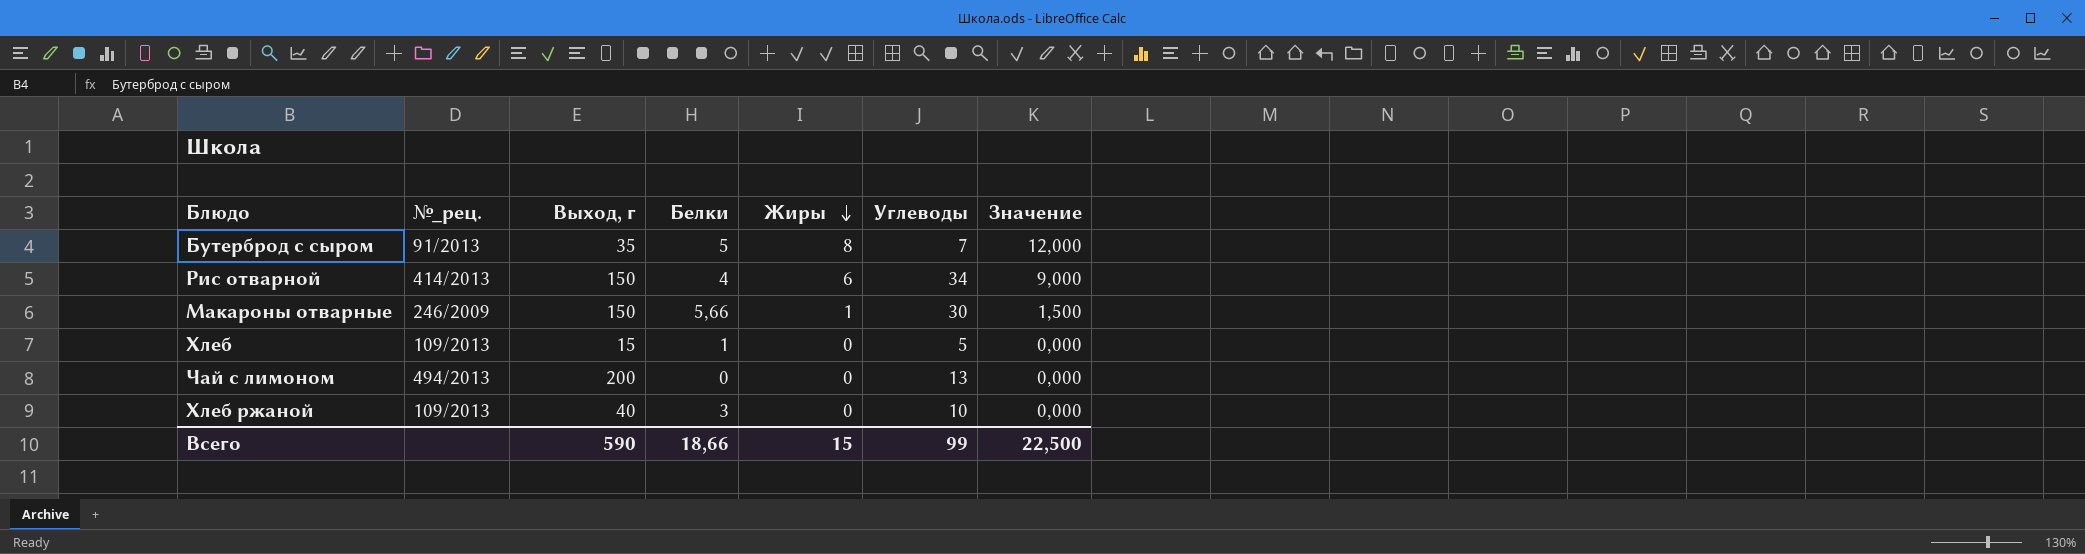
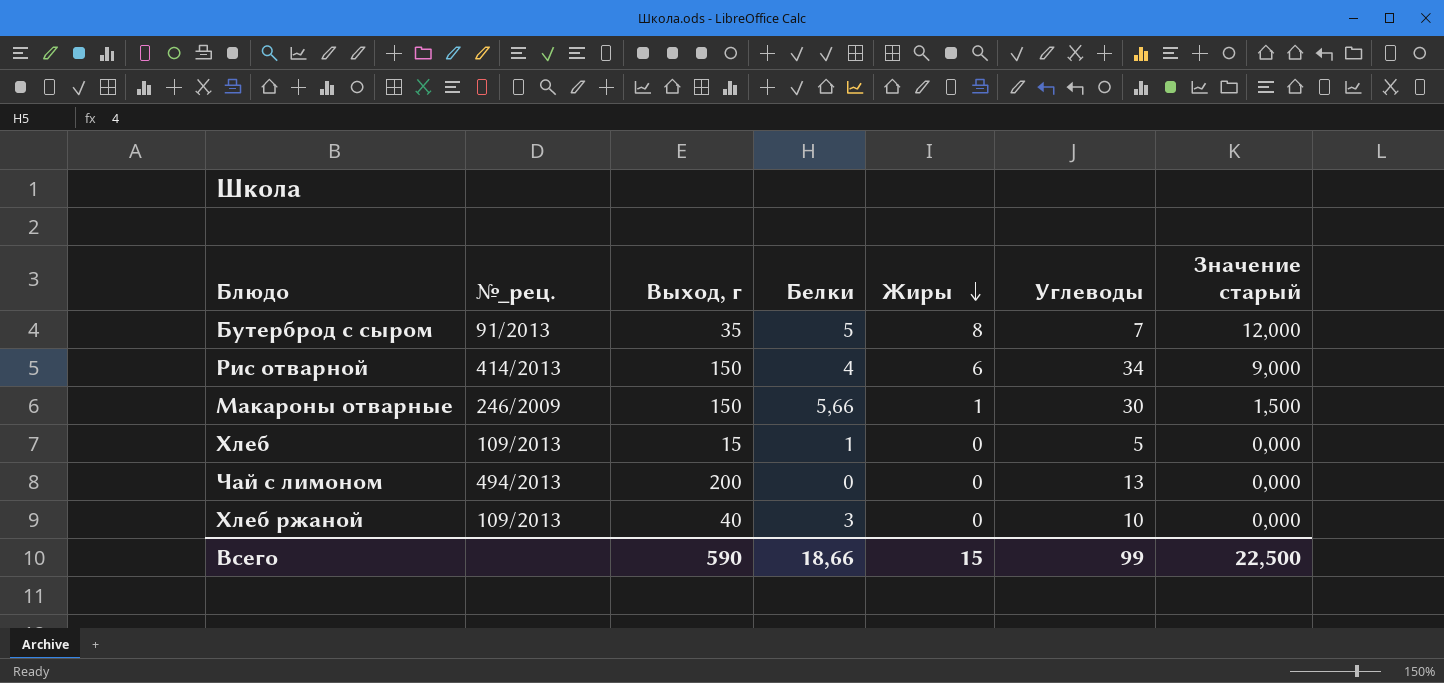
column name: Значение -> Значение старый

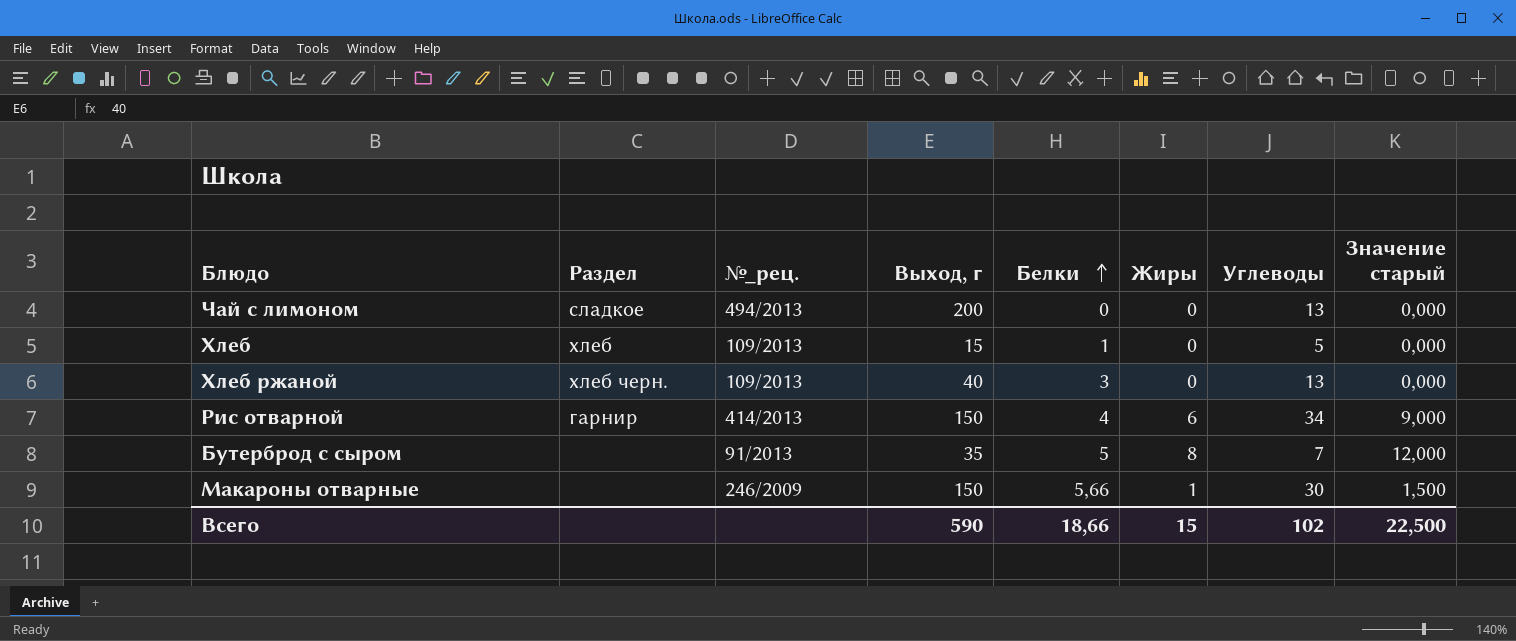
row order: Жиры descending -> Белки ascending
column Раздел | position: none -> 2
Хлеб ржаной | Углеводы: 10 -> 13
Всего | Углеводы: 99 -> 102

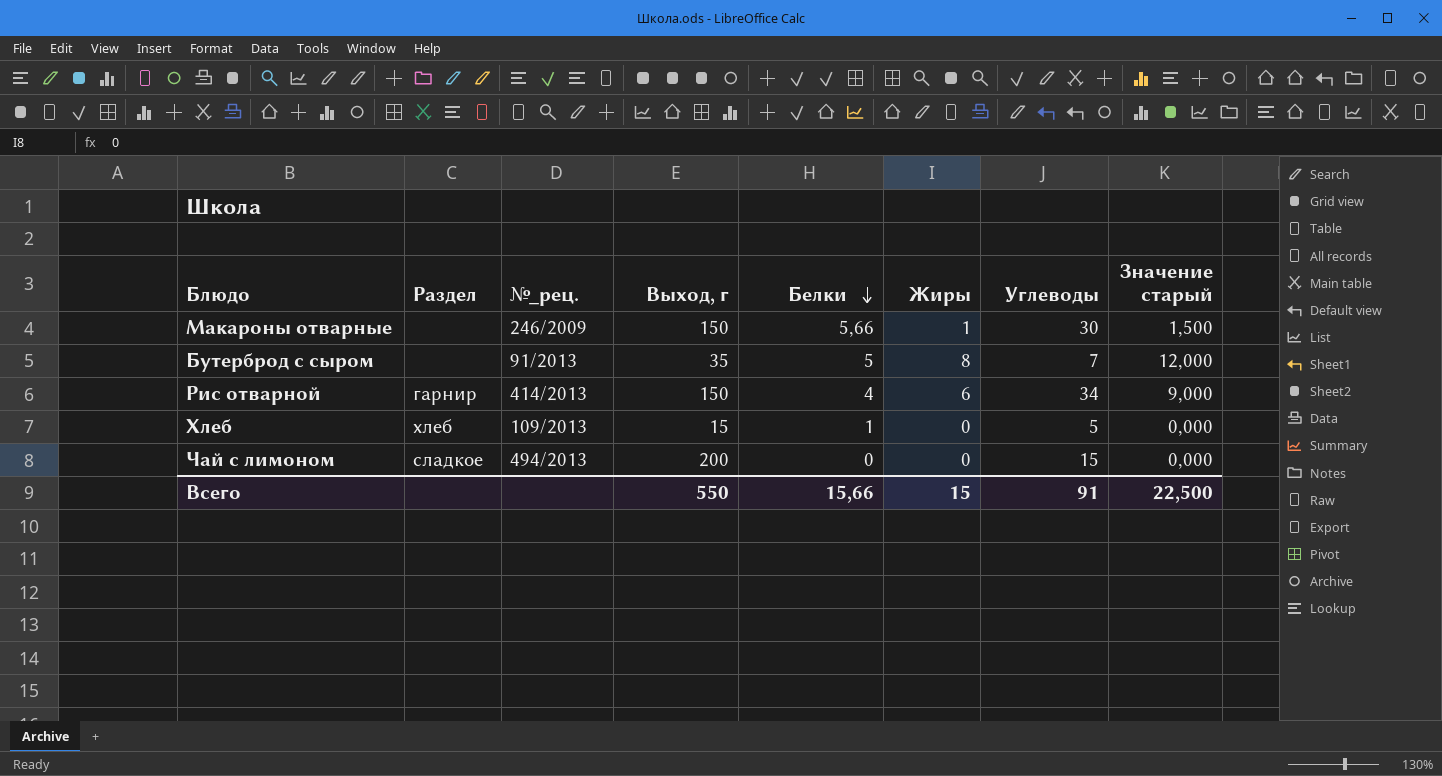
row order: Белки ascending -> Белки descending
row Хлеб ржаной: хлеб черн. | 109/2013 | 40 | 3 | 0 | 13 | 0,000 -> none
Чай с лимоном | Углеводы: 13 -> 15
Всего | Выход, г: 590 -> 550
Всего | Белки: 18,66 -> 15,66
Всего | Углеводы: 102 -> 91

